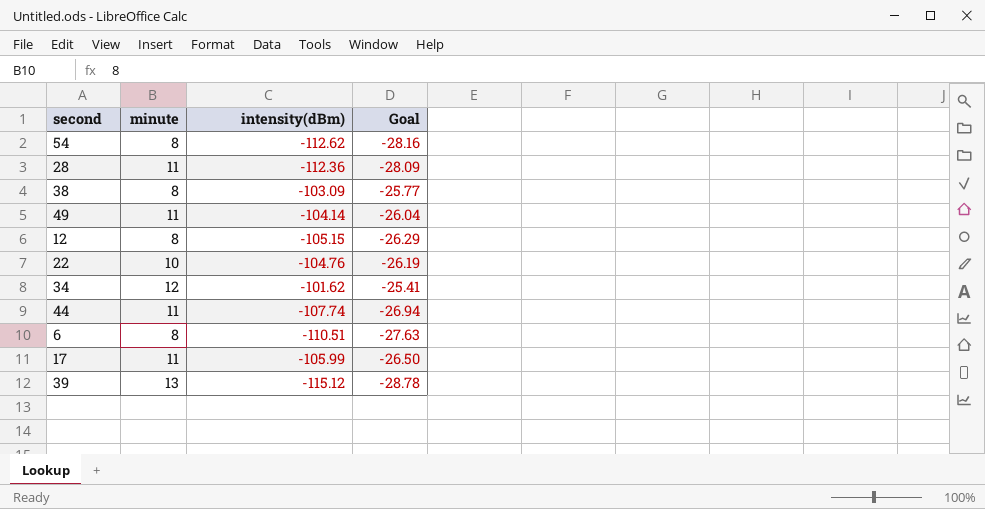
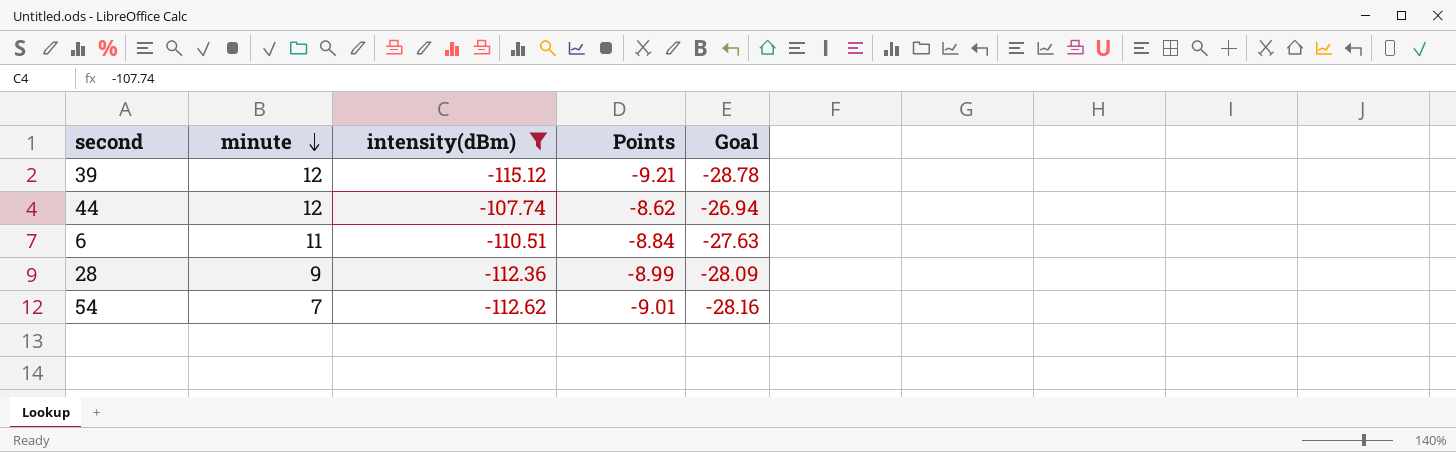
filter: none -> intensity(dBm) <= -107.74
row order: none -> minute descending
column Points | formula: none -> [intensity(dBm)] * 0.08
39 | minute: 13 -> 12
44 | minute: 11 -> 12
6 | minute: 8 -> 11
28 | minute: 11 -> 9
54 | minute: 8 -> 7

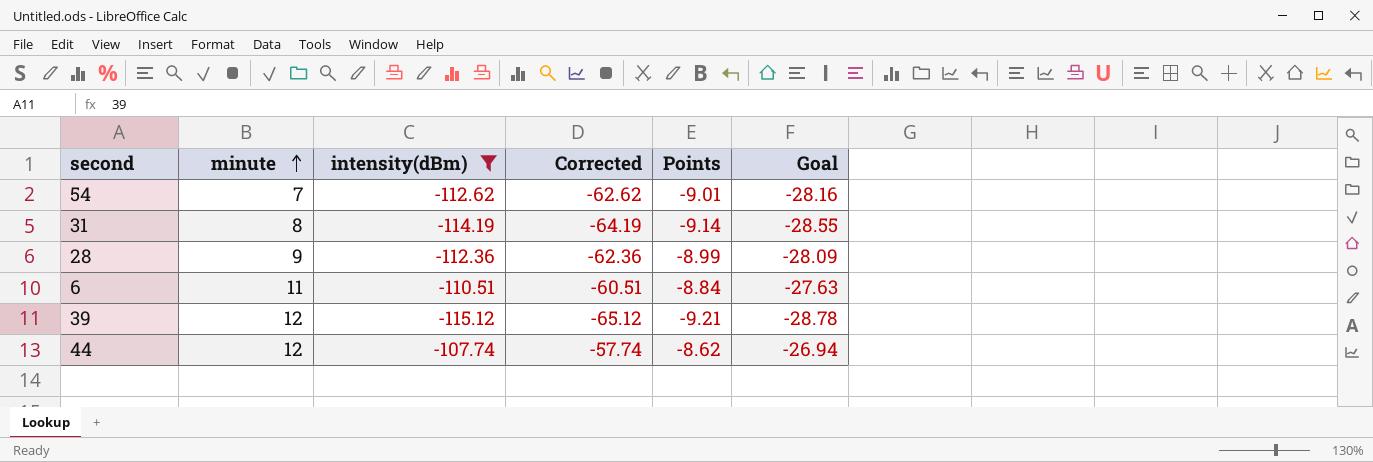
row order: minute descending -> minute ascending
column Corrected | formula: none -> [intensity(dBm)] + 50
row 31: none -> 8 | -114.19 | -64.19 | -9.14 | -28.55

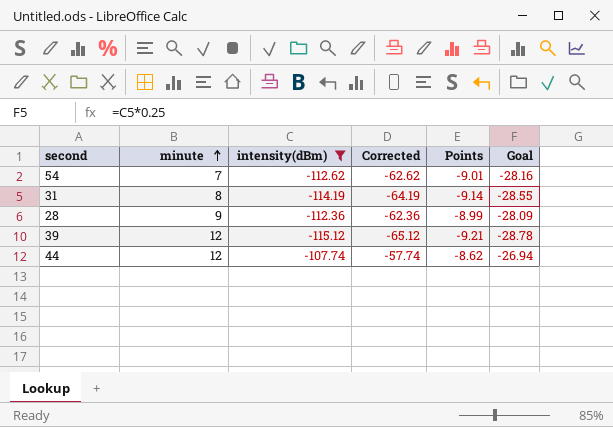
row 6: 11 | -110.51 | -60.51 | -8.84 | -27.63 -> none

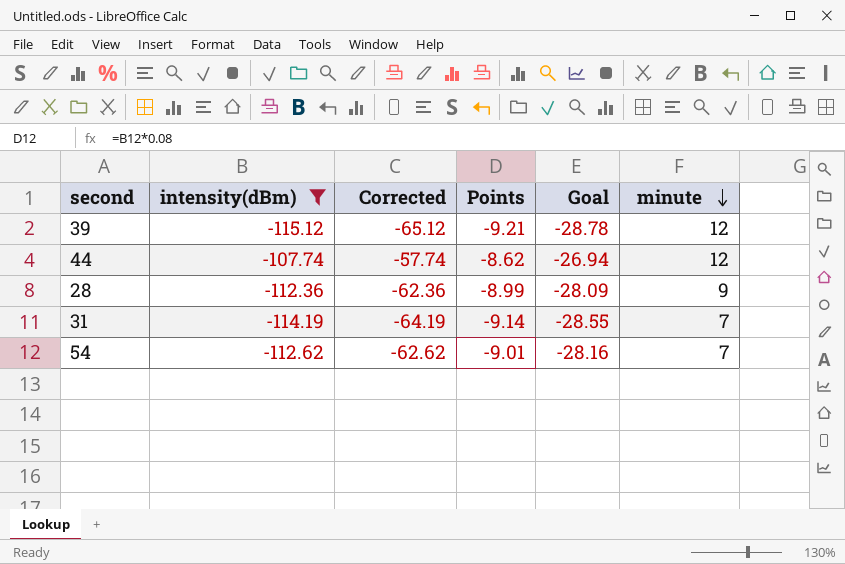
row order: minute ascending -> minute descending
column minute | position: 2 -> 6
31 | minute: 8 -> 7

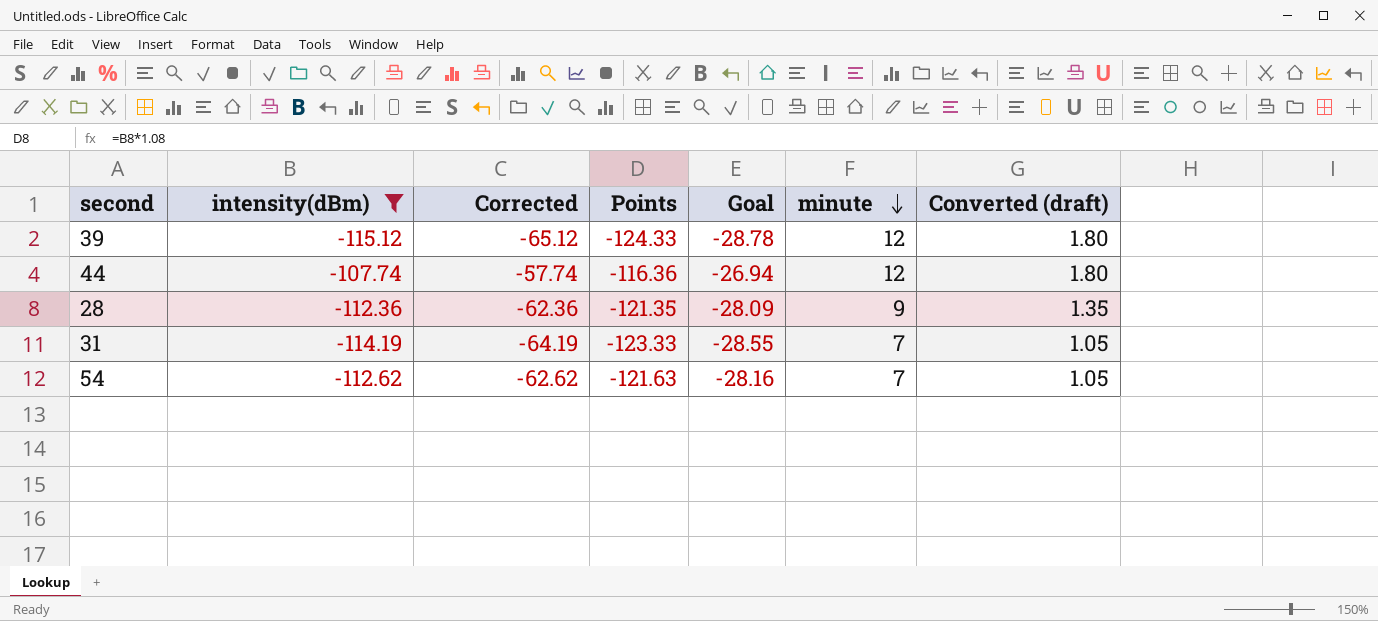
column Points | formula: [intensity(dBm)] * 0.08 -> [intensity(dBm)] * 1.08
column Converted (draft) | formula: none -> [minute] * 0.15

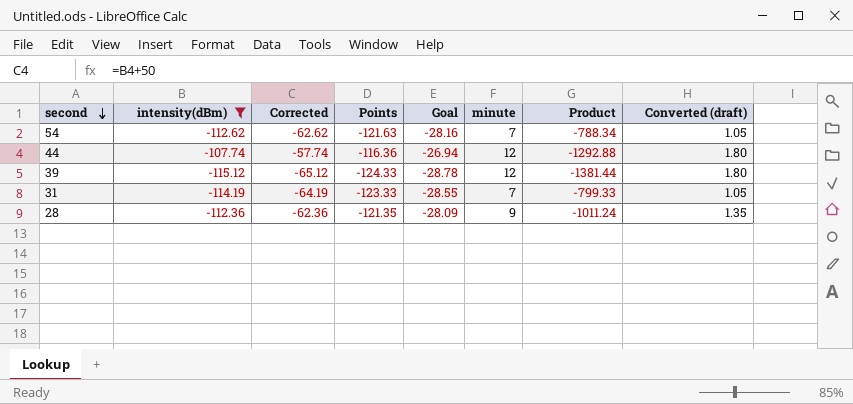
row order: minute descending -> second descending
column Product | formula: none -> [intensity(dBm)] * [minute]

